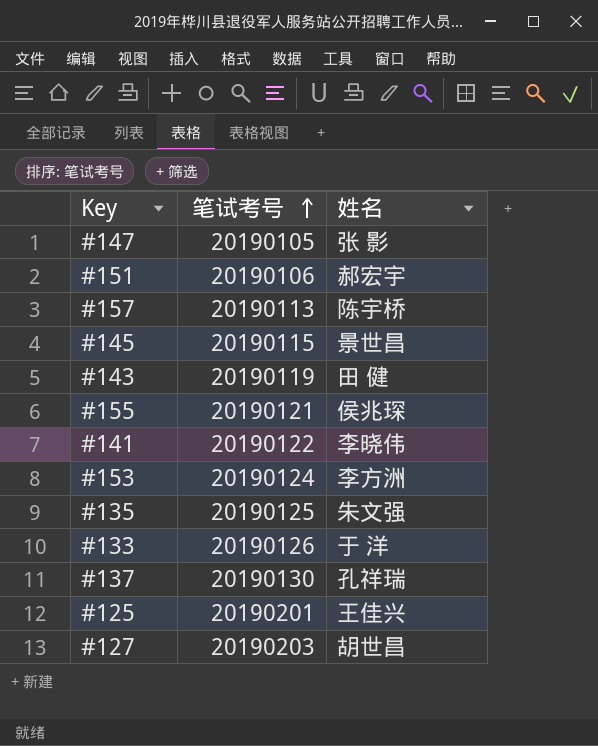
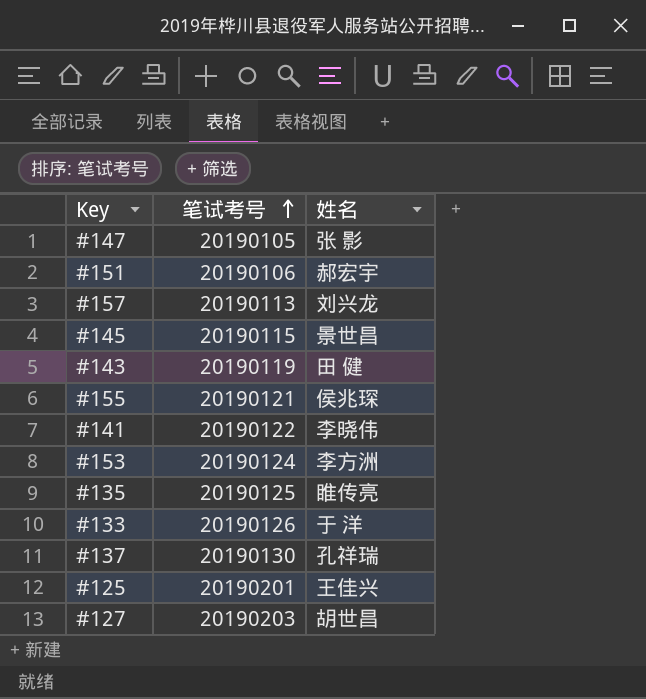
#157 | 姓名: 陈宇桥 -> 刘兴龙
#135 | 姓名: 朱文强 -> 睢传亮

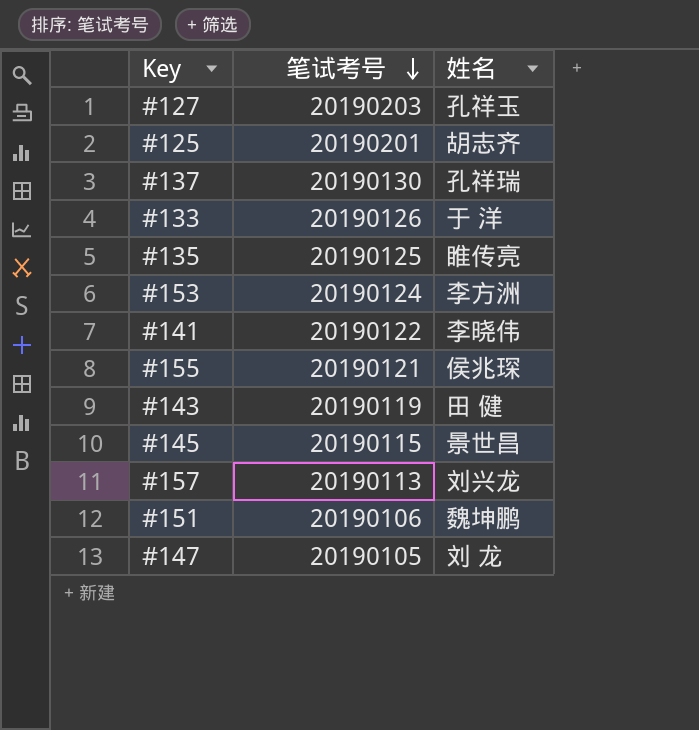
row order: 笔试考号 ascending -> 笔试考号 descending
#127 | 姓名: 胡世昌 -> 孔祥玉
#125 | 姓名: 王佳兴 -> 胡志齐
#151 | 姓名: 郝宏宇 -> 魏坤鹏
#147 | 姓名: 张 影 -> 刘 龙

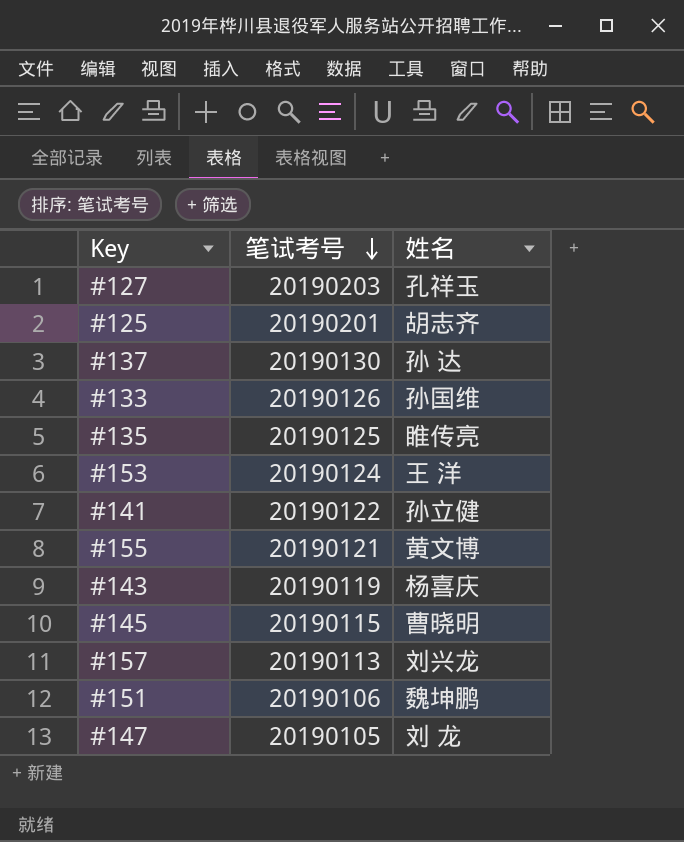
#137 | 姓名: 孔祥瑞 -> 孙 达
#133 | 姓名: 于 洋 -> 孙国维
#153 | 姓名: 李方洲 -> 王 洋
#141 | 姓名: 李晓伟 -> 孙立健
#155 | 姓名: 侯兆琛 -> 黄文博
#143 | 姓名: 田 健 -> 杨喜庆
#145 | 姓名: 景世昌 -> 曹晓明

